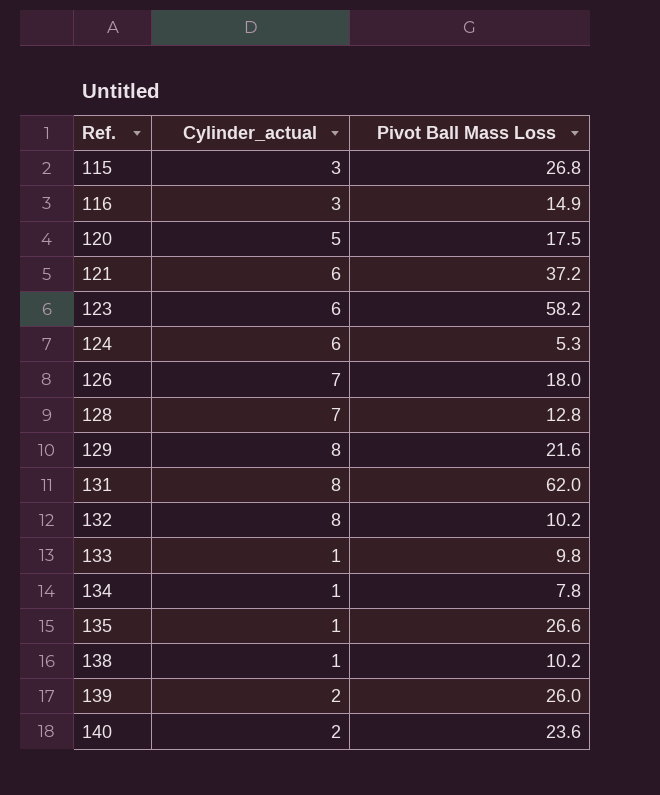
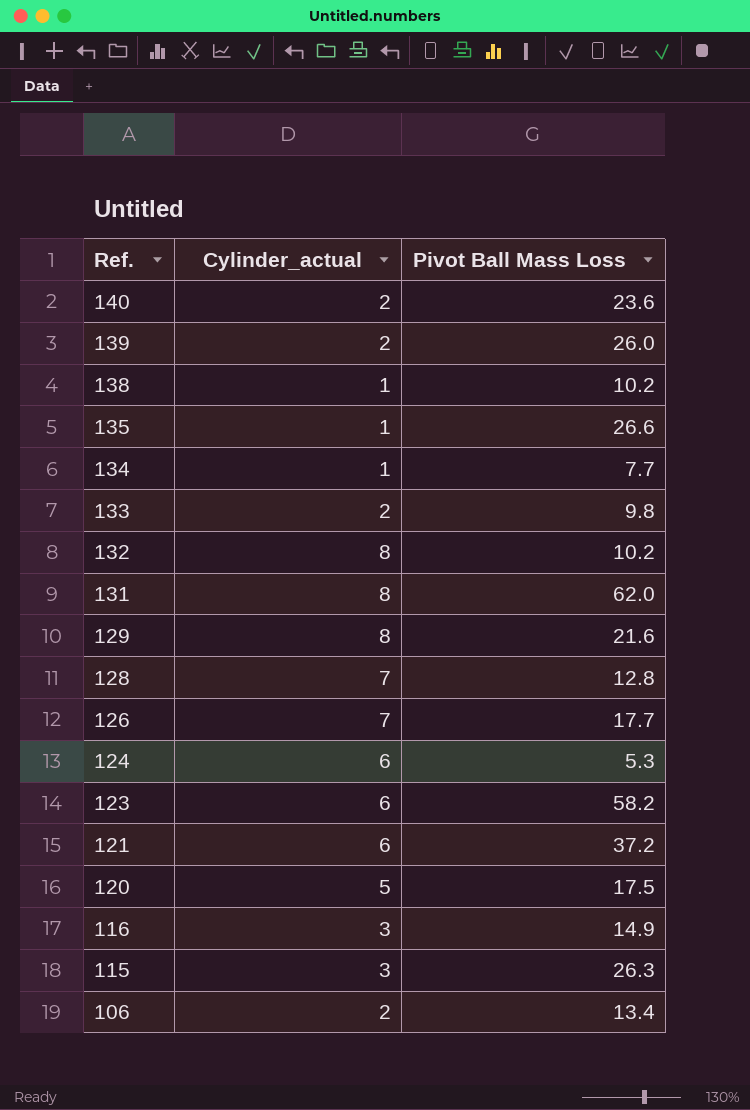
row order: Ref. ascending -> Ref. descending
134 | Pivot Ball Mass Loss: 7.8 -> 7.7
133 | Cylinder_actual: 1 -> 2
126 | Pivot Ball Mass Loss: 18.0 -> 17.7
115 | Pivot Ball Mass Loss: 26.8 -> 26.3
row 106: none -> 2 | 13.4

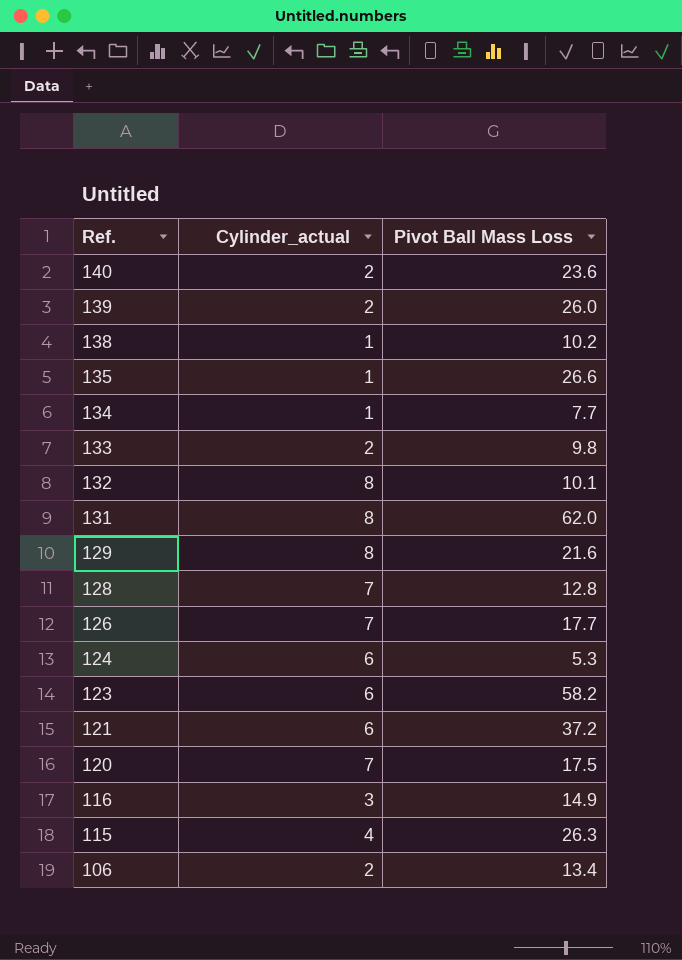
132 | Pivot Ball Mass Loss: 10.2 -> 10.1
120 | Cylinder_actual: 5 -> 7
115 | Cylinder_actual: 3 -> 4

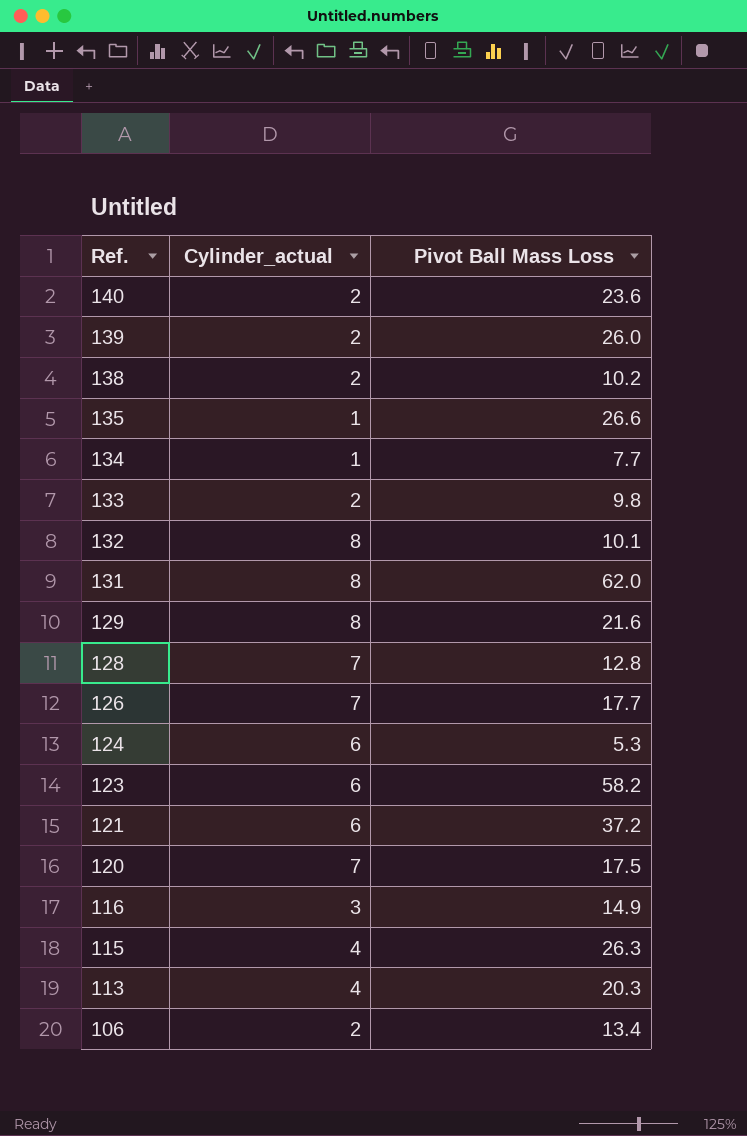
138 | Cylinder_actual: 1 -> 2
row 113: none -> 4 | 20.3

